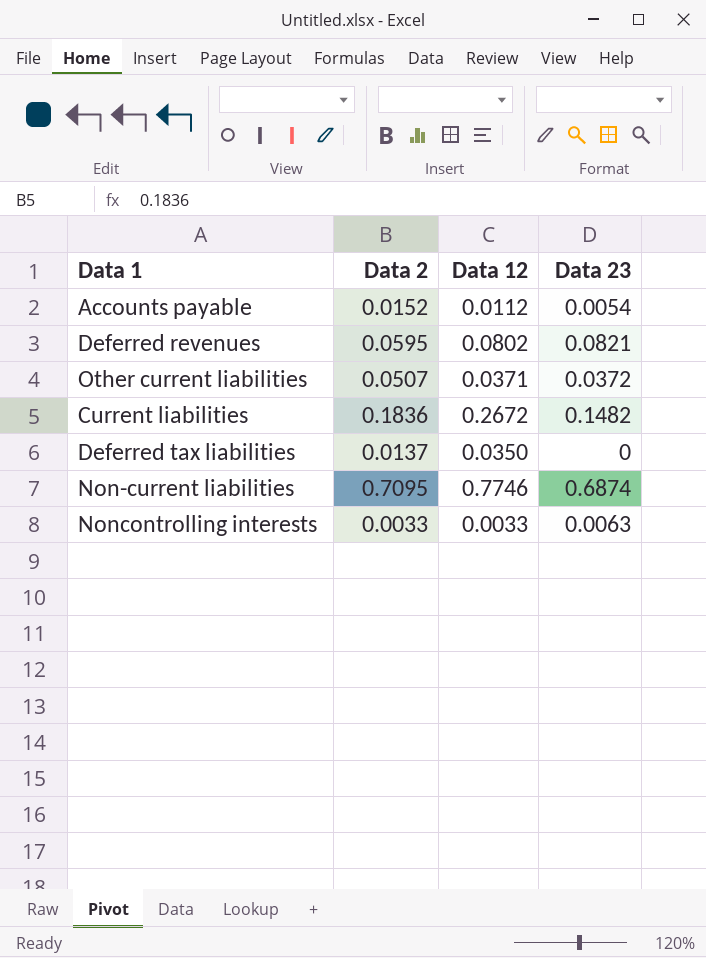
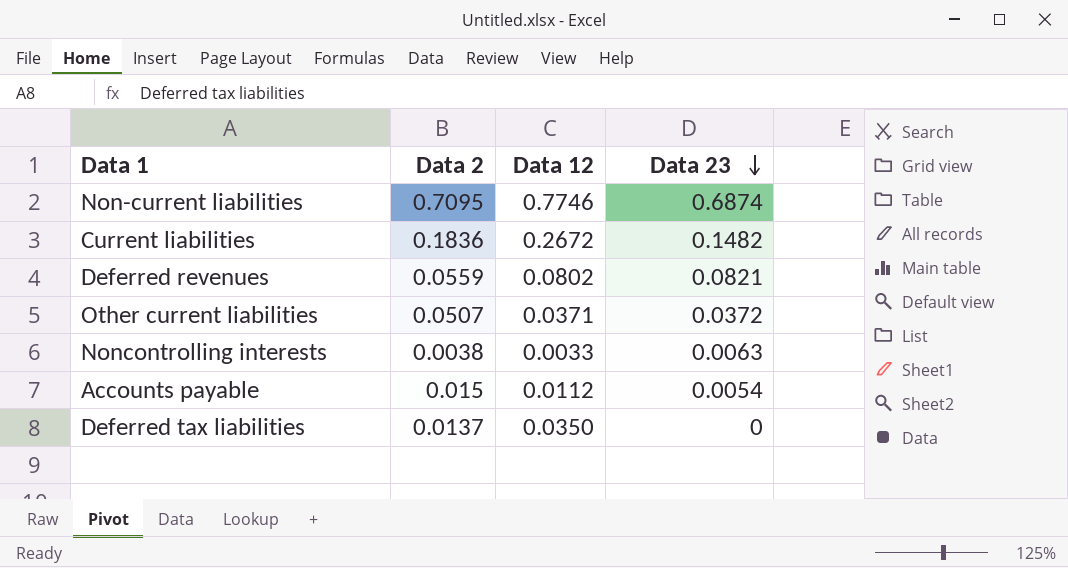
row order: none -> Data 23 descending
Deferred revenues | Data 2: 0.0595 -> 0.0559
Noncontrolling interests | Data 2: 0.0033 -> 0.0038
Accounts payable | Data 2: 0.0152 -> 0.015

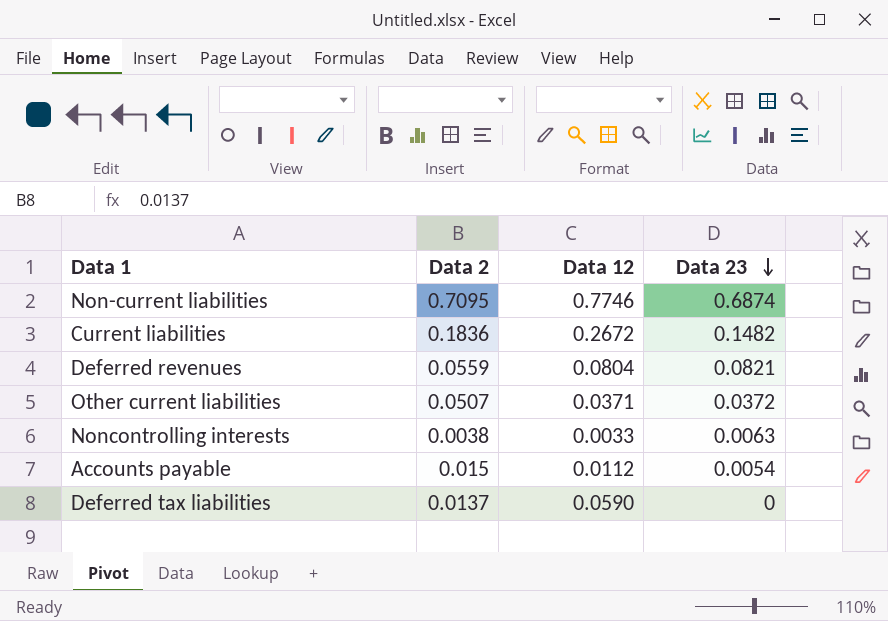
Deferred revenues | Data 12: 0.0802 -> 0.0804
Deferred tax liabilities | Data 12: 0.0350 -> 0.0590

